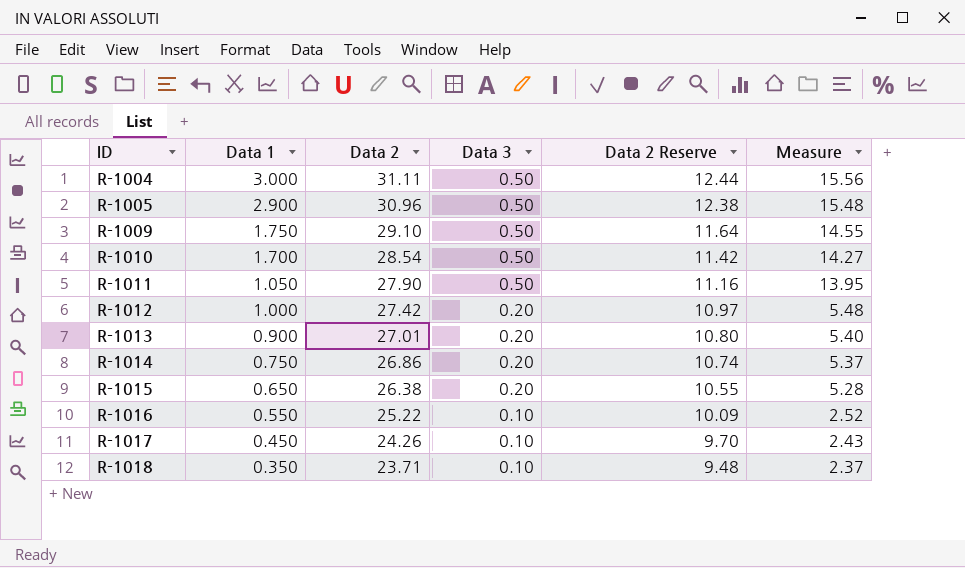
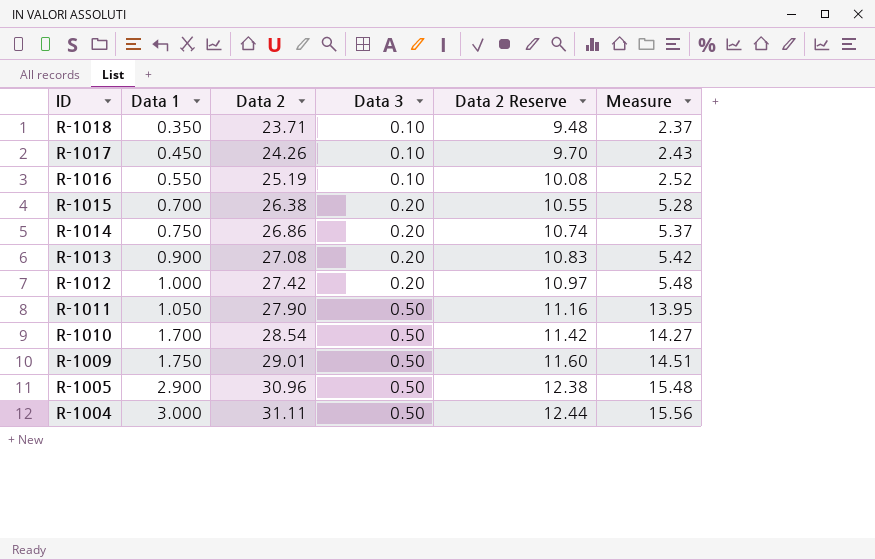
row order: ID ascending -> ID descending
R-1016 | Data 2: 25.22 -> 25.19
R-1016 | Data 2 Reserve: 10.09 -> 10.08
R-1015 | Data 1: 0.650 -> 0.700
R-1013 | Data 2: 27.01 -> 27.08
R-1013 | Data 2 Reserve: 10.80 -> 10.83
R-1013 | Measure: 5.40 -> 5.42
R-1009 | Data 2: 29.10 -> 29.01
R-1009 | Data 2 Reserve: 11.64 -> 11.60
R-1009 | Measure: 14.55 -> 14.51

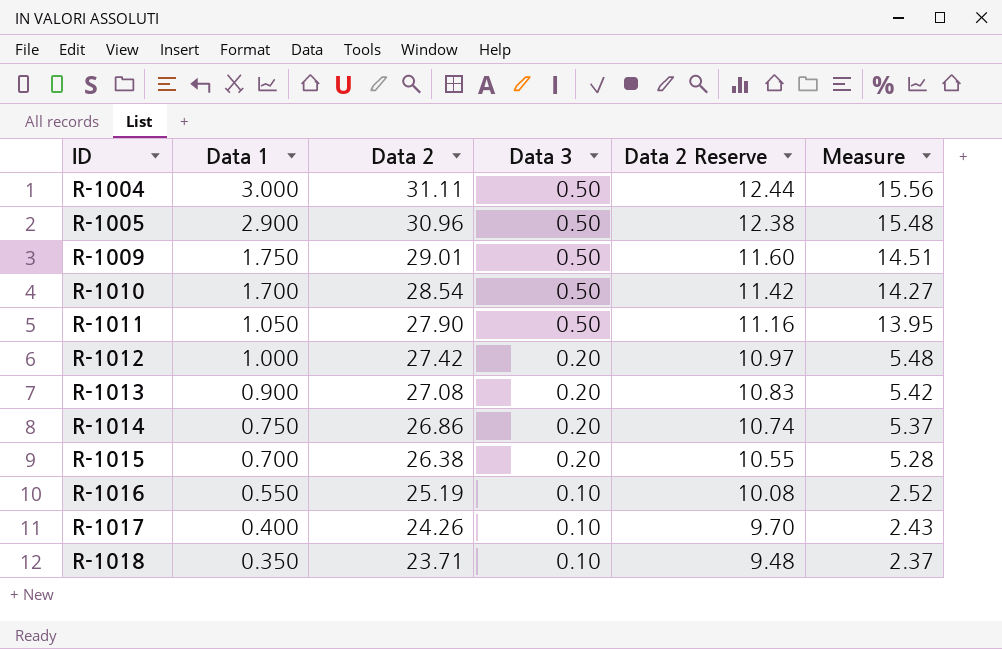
row order: ID descending -> ID ascending
R-1017 | Data 1: 0.450 -> 0.400

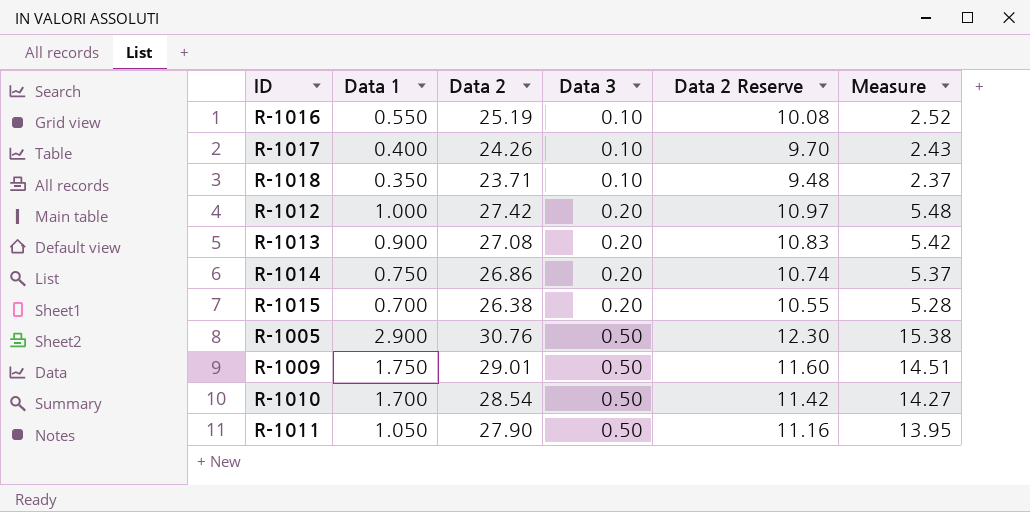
row order: ID ascending -> Data 3 ascending
row R-1004: 3.000 | 31.11 | 0.50 | 12.44 | 15.56 -> none
R-1005 | Data 2: 30.96 -> 30.76
R-1005 | Data 2 Reserve: 12.38 -> 12.30
R-1005 | Measure: 15.48 -> 15.38

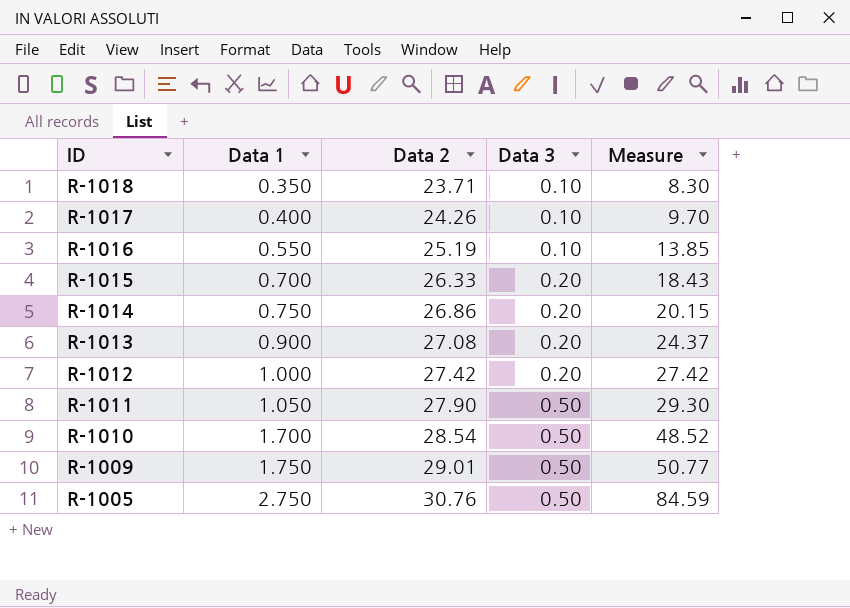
row order: Data 3 ascending -> ID descending
column Data 2 Reserve | formula: [Data 2] * 0.4 -> none
column Measure | formula: [Data 2] * [Data 3] -> [Data 1] * [Data 2]
R-1015 | Data 2: 26.38 -> 26.33
R-1005 | Data 1: 2.900 -> 2.750

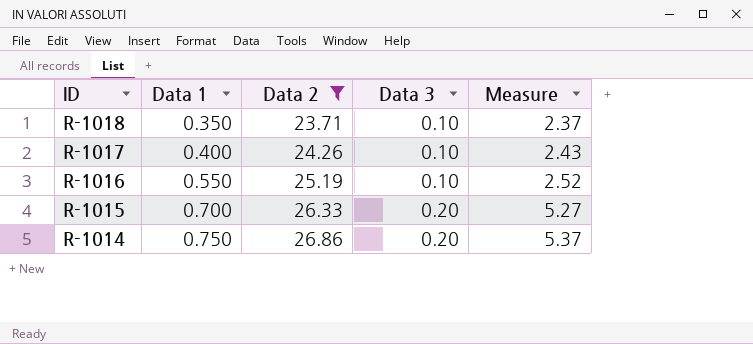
filter: none -> Data 2 <= 26.86
column Measure | formula: [Data 1] * [Data 2] -> [Data 2] * [Data 3]

